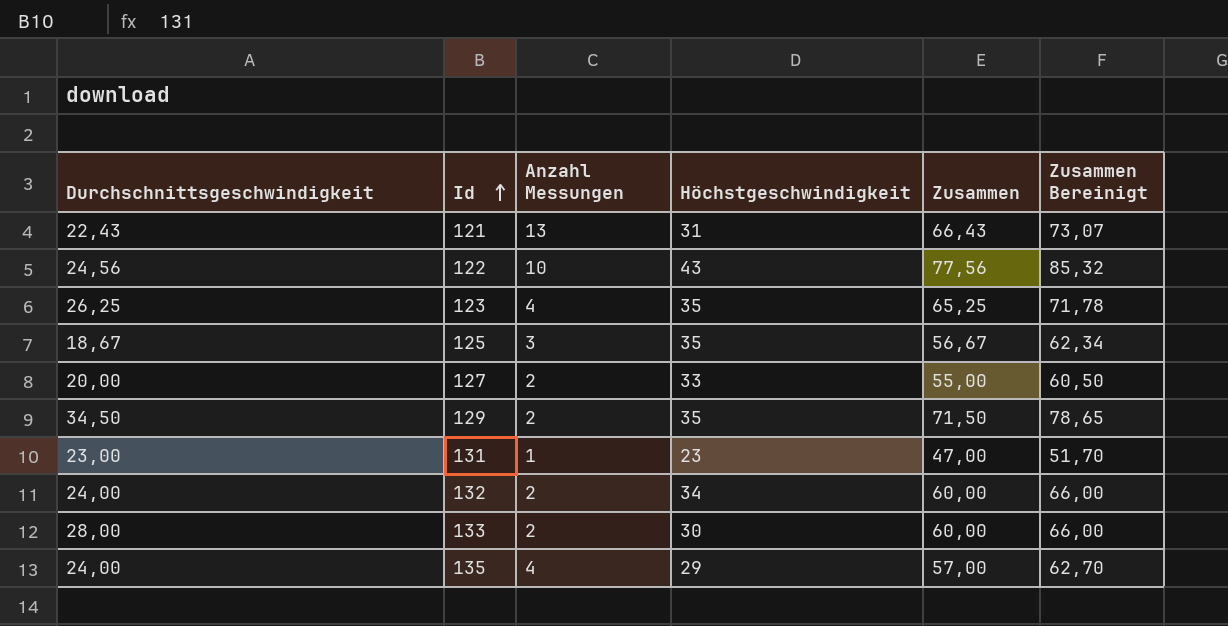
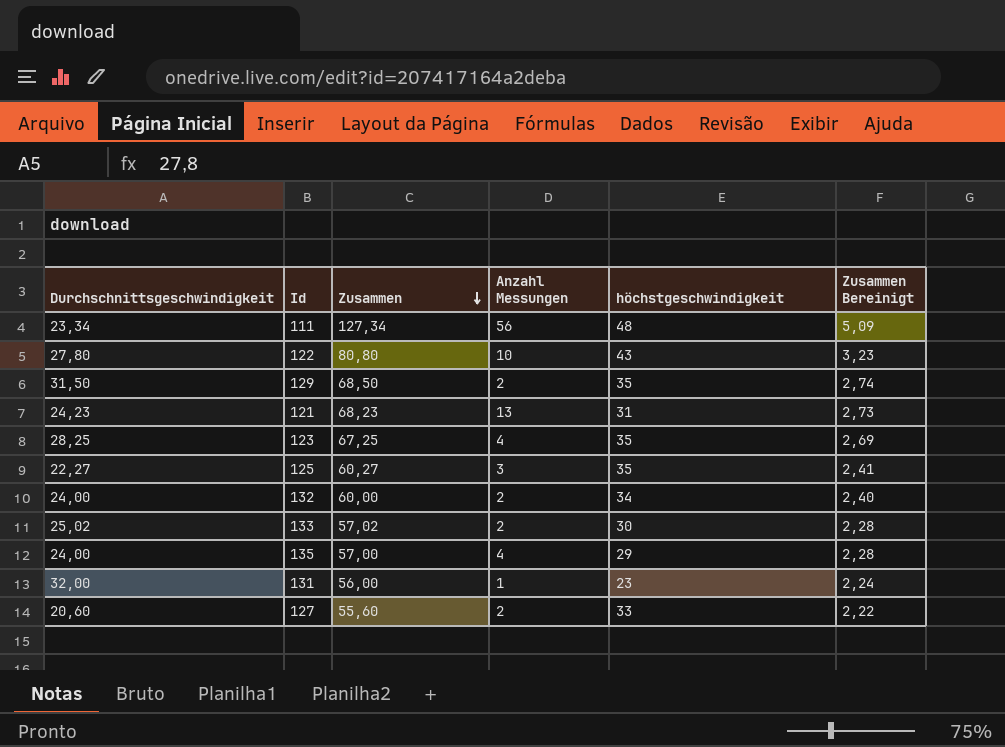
row order: Id ascending -> Zusammen descending
column Zusammen | position: 5 -> 3
column name: Höchstgeschwindigkeit -> höchstgeschwindigkeit
column Zusammen Bereinigt | formula: [Zusammen] * 1,1 -> [Zusammen] * 0,04
row 111: none -> 23,34 | 127,34 | 56 | 48 | 5,09
122 | Durchschnittsgeschwindigkeit: 24,56 -> 27,80
122 | Zusammen: 77,56 -> 80,80
129 | Durchschnittsgeschwindigkeit: 34,50 -> 31,50
129 | Zusammen: 71,50 -> 68,50
121 | Durchschnittsgeschwindigkeit: 22,43 -> 24,23
121 | Zusammen: 66,43 -> 68,23
123 | Durchschnittsgeschwindigkeit: 26,25 -> 28,25
123 | Zusammen: 65,25 -> 67,25
125 | Durchschnittsgeschwindigkeit: 18,67 -> 22,27
125 | Zusammen: 56,67 -> 60,27
133 | Durchschnittsgeschwindigkeit: 28,00 -> 25,02
133 | Zusammen: 60,00 -> 57,02
131 | Durchschnittsgeschwindigkeit: 23,00 -> 32,00
131 | Zusammen: 47,00 -> 56,00
127 | Durchschnittsgeschwindigkeit: 20,00 -> 20,60
127 | Zusammen: 55,00 -> 55,60

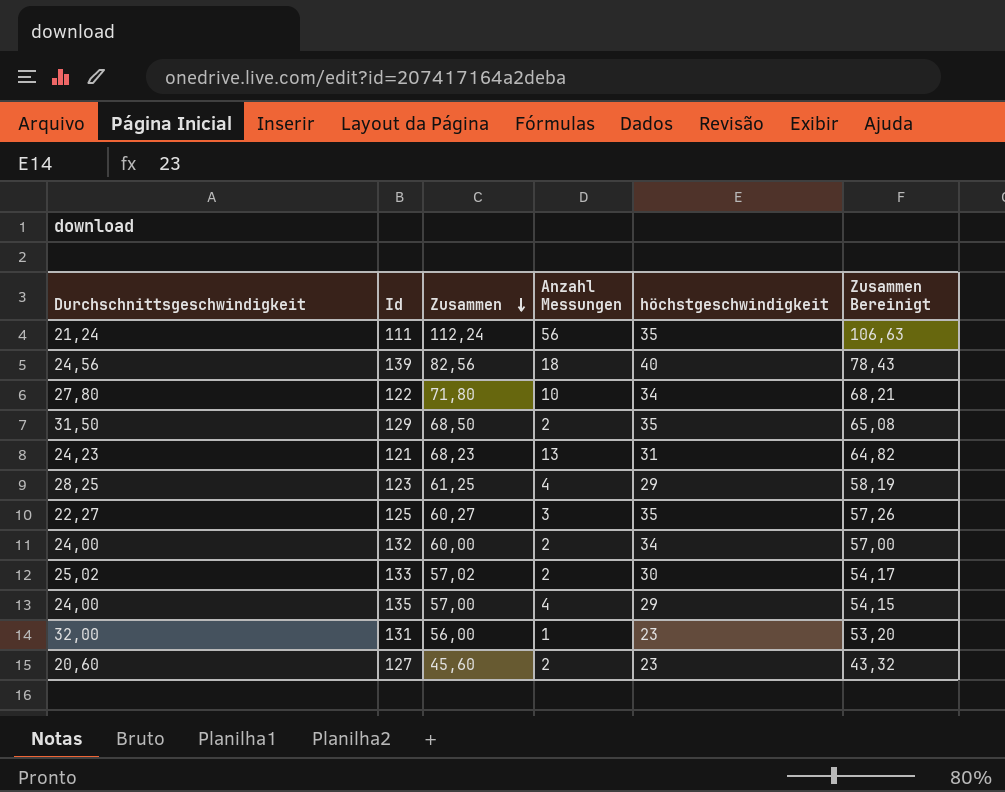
column Zusammen Bereinigt | formula: [Zusammen] * 0,04 -> [Zusammen] * 0,95
111 | Durchschnittsgeschwindigkeit: 23,34 -> 21,24
111 | Zusammen: 127,34 -> 112,24
111 | höchstgeschwindigkeit: 48 -> 35
row 139: none -> 24,56 | 82,56 | 18 | 40 | 78,43
122 | Zusammen: 80,80 -> 71,80
122 | höchstgeschwindigkeit: 43 -> 34
123 | Zusammen: 67,25 -> 61,25
123 | höchstgeschwindigkeit: 35 -> 29
127 | Zusammen: 55,60 -> 45,60
127 | höchstgeschwindigkeit: 33 -> 23

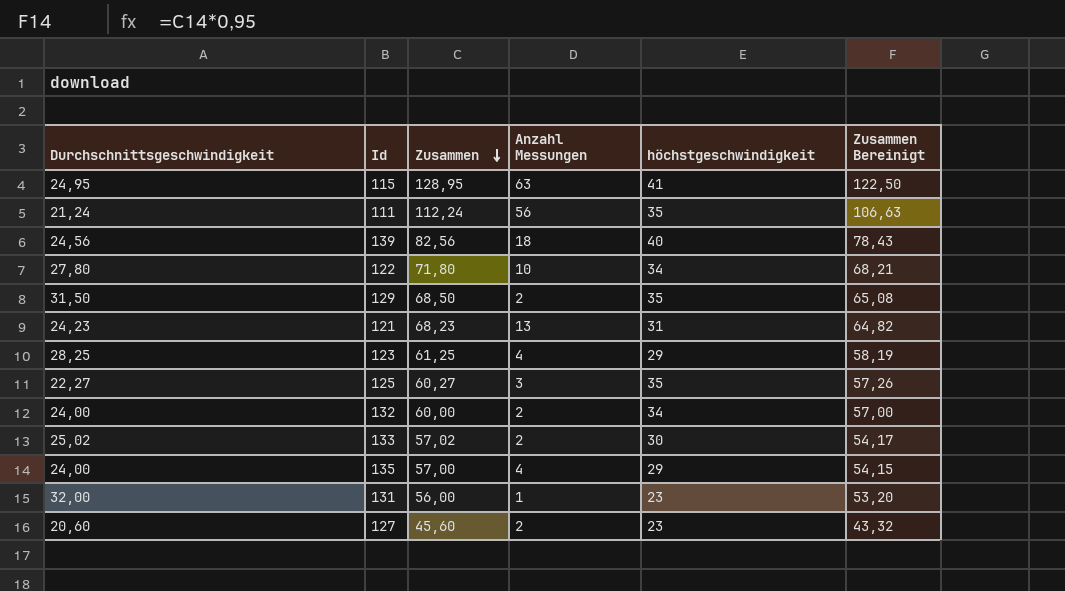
row 115: none -> 24,95 | 128,95 | 63 | 41 | 122,50

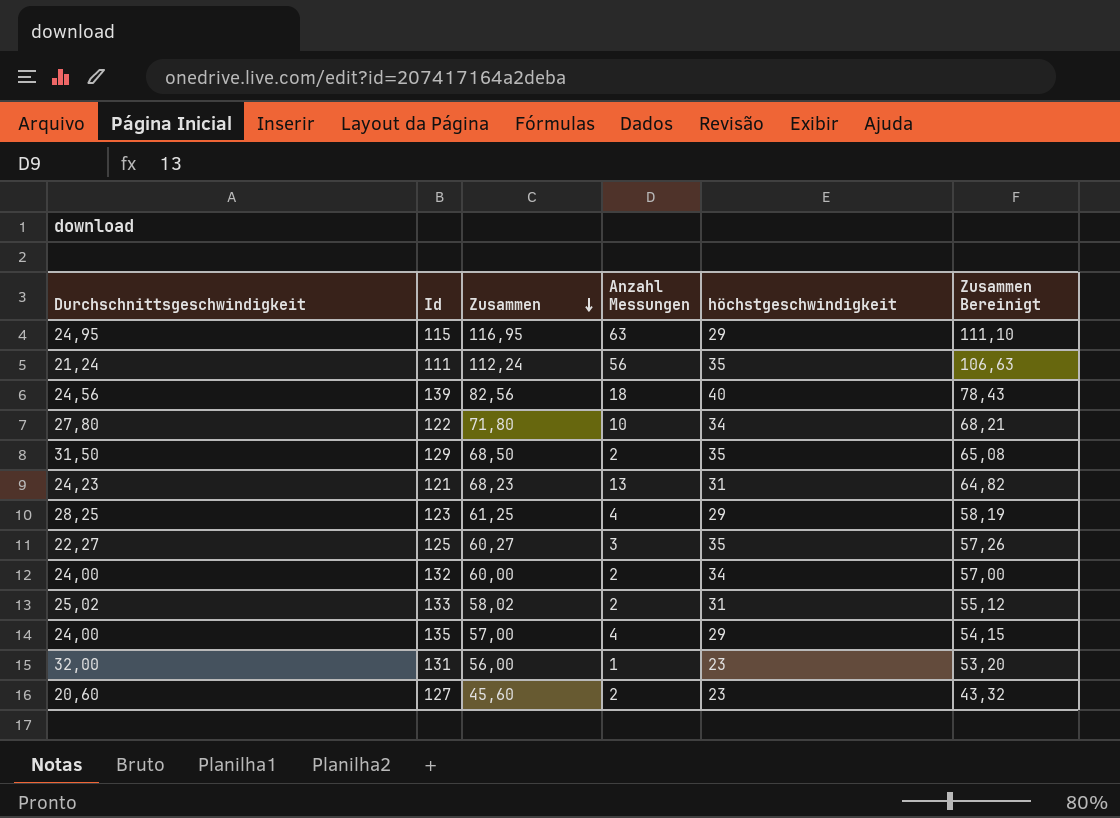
115 | Zusammen: 128,95 -> 116,95
115 | höchstgeschwindigkeit: 41 -> 29
115 | Zusammen Bereinigt: 122,50 -> 111,10
133 | Zusammen: 57,02 -> 58,02
133 | höchstgeschwindigkeit: 30 -> 31
133 | Zusammen Bereinigt: 54,17 -> 55,12

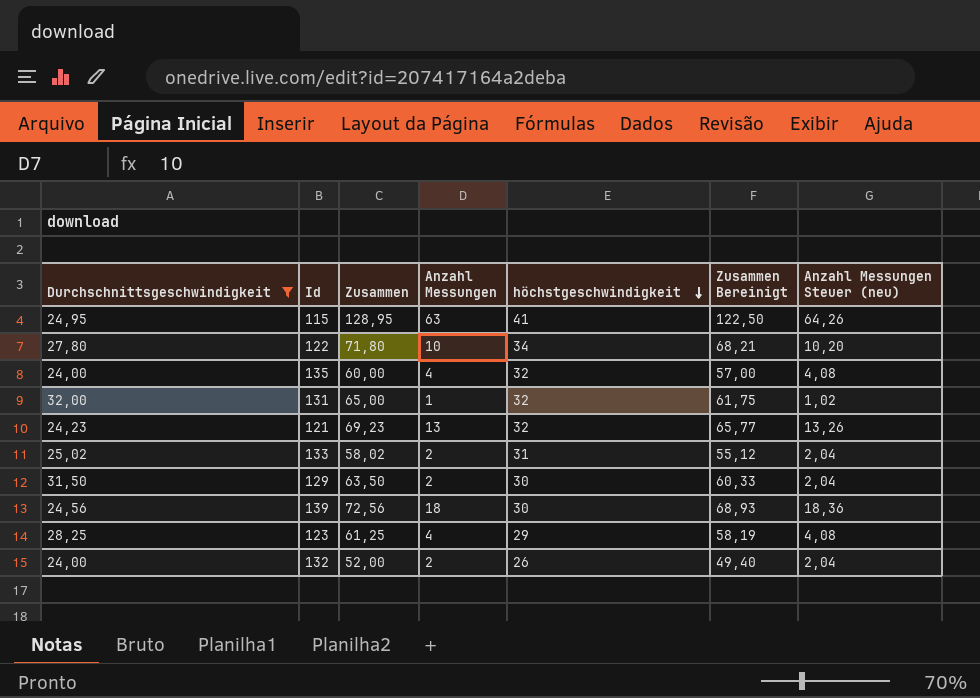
filter: none -> Durchschnittsgeschwindigkeit >= 24,00
row order: Zusammen descending -> höchstgeschwindigkeit descending
column Anzahl Messungen Steuer (neu) | formula: none -> [Anzahl Messungen] * 1,02
115 | Zusammen: 116,95 -> 128,95
115 | höchstgeschwindigkeit: 29 -> 41
115 | Zusammen Bereinigt: 111,10 -> 122,50
135 | Zusammen: 57,00 -> 60,00
135 | höchstgeschwindigkeit: 29 -> 32
135 | Zusammen Bereinigt: 54,15 -> 57,00
131 | Zusammen: 56,00 -> 65,00
131 | höchstgeschwindigkeit: 23 -> 32
131 | Zusammen Bereinigt: 53,20 -> 61,75
121 | Zusammen: 68,23 -> 69,23
121 | höchstgeschwindigkeit: 31 -> 32
121 | Zusammen Bereinigt: 64,82 -> 65,77
129 | Zusammen: 68,50 -> 63,50
129 | höchstgeschwindigkeit: 35 -> 30
129 | Zusammen Bereinigt: 65,08 -> 60,33
139 | Zusammen: 82,56 -> 72,56
139 | höchstgeschwindigkeit: 40 -> 30
139 | Zusammen Bereinigt: 78,43 -> 68,93
132 | Zusammen: 60,00 -> 52,00
132 | höchstgeschwindigkeit: 34 -> 26
132 | Zusammen Bereinigt: 57,00 -> 49,40

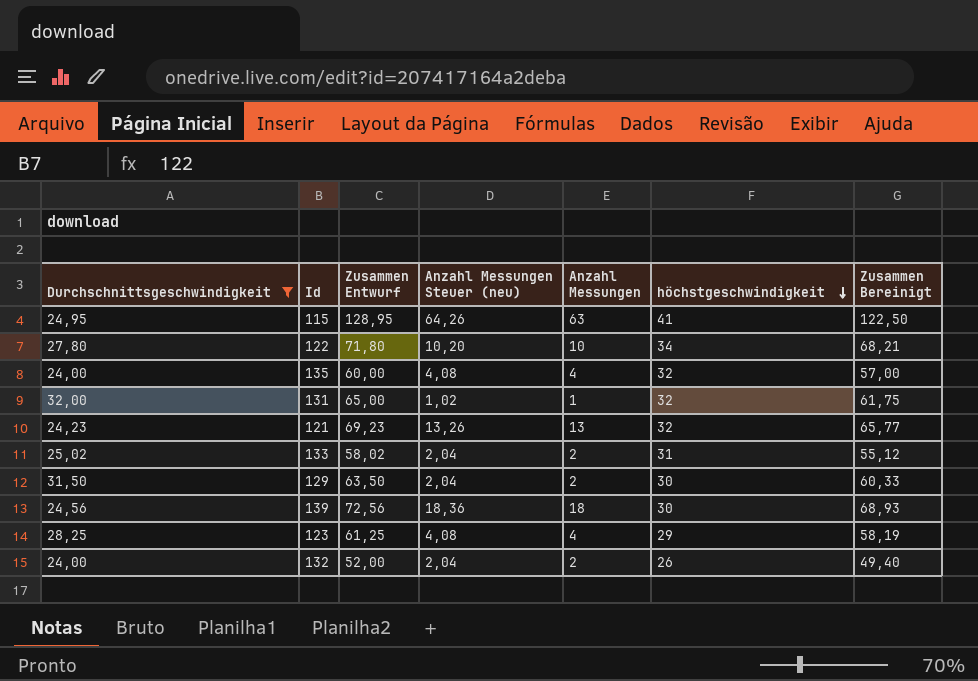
column name: Zusammen -> Zusammen Entwurf
column Anzahl Messungen Steuer (neu) | position: 7 -> 4

